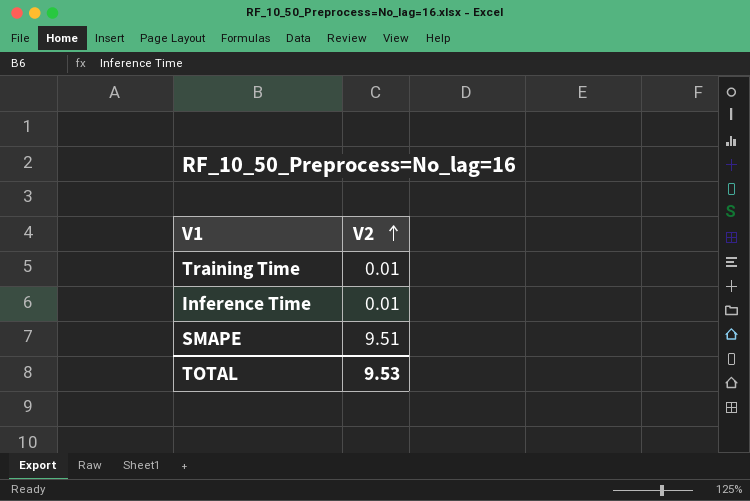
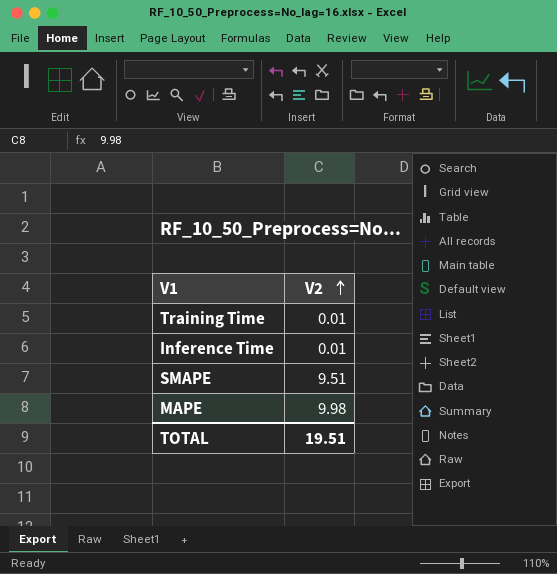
row MAPE: none -> 9.98
TOTAL | V2: 9.53 -> 19.51

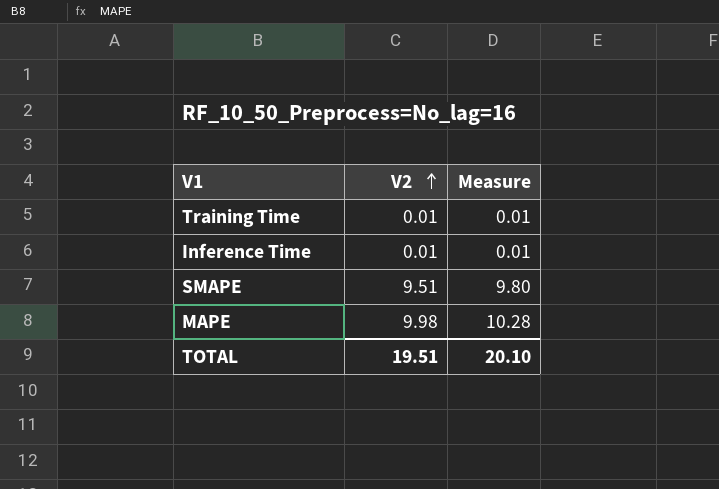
column Measure | formula: none -> [V2] * 1.03

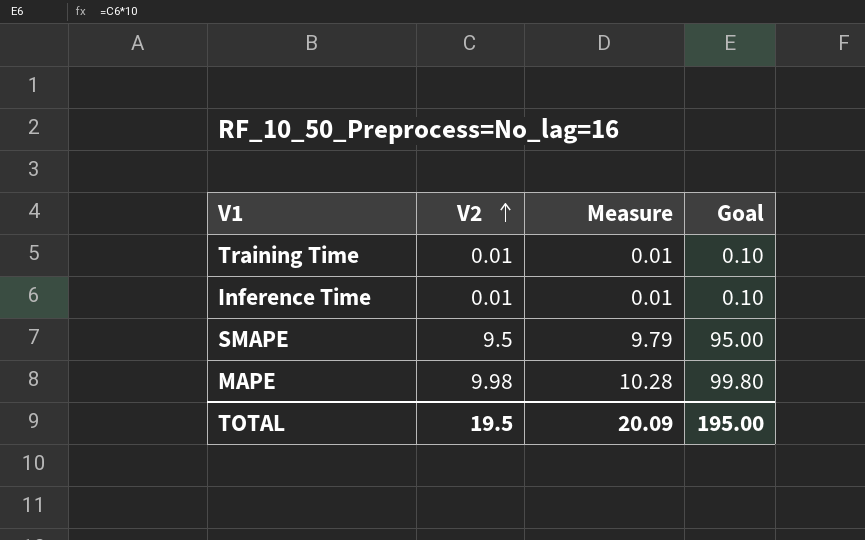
column Goal | formula: none -> [V2] * 10
SMAPE | V2: 9.51 -> 9.5
SMAPE | Measure: 9.80 -> 9.79
TOTAL | V2: 19.51 -> 19.5
TOTAL | Measure: 20.10 -> 20.09

